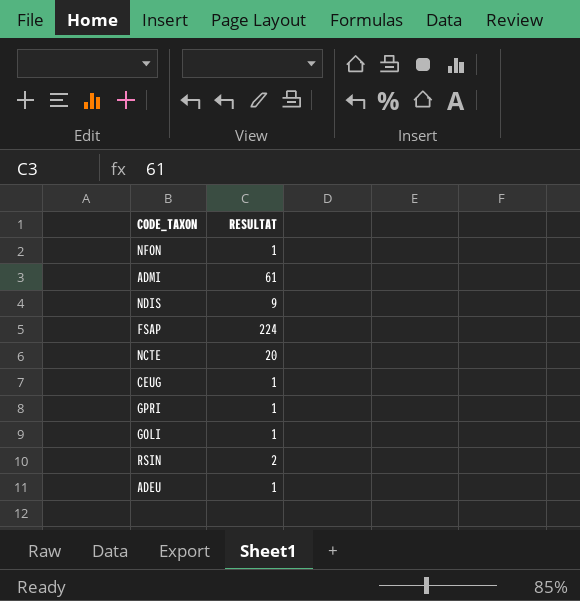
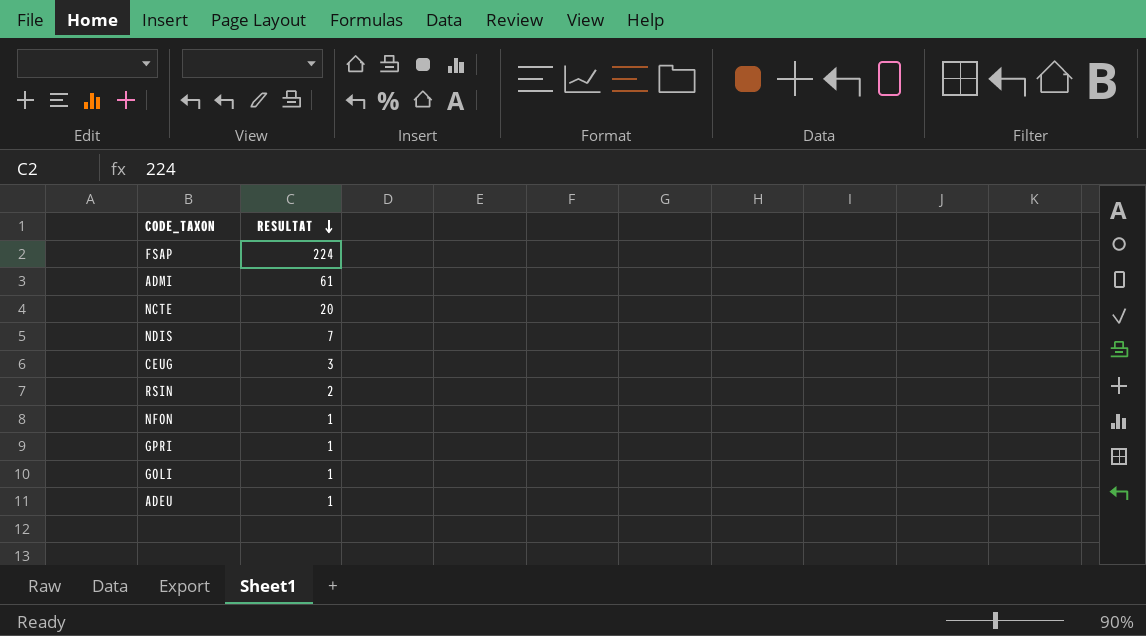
row order: none -> RESULTAT descending
NDIS | RESULTAT: 9 -> 7
CEUG | RESULTAT: 1 -> 3

